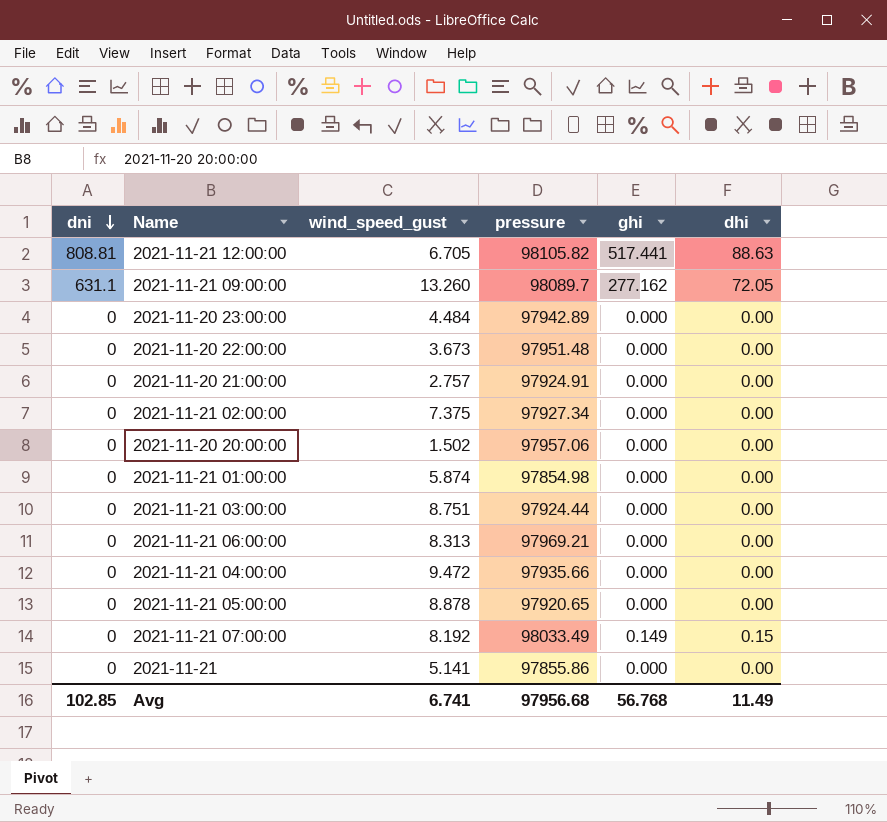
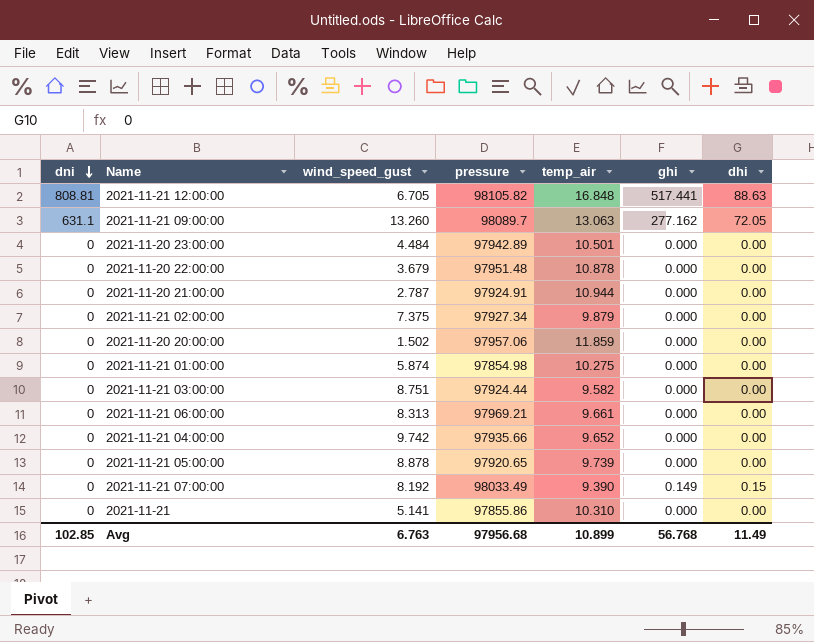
column temp_air | position: none -> 5
2021-11-20 22:00:00 | wind_speed_gust: 3.673 -> 3.679
2021-11-20 21:00:00 | wind_speed_gust: 2.757 -> 2.787
2021-11-21 04:00:00 | wind_speed_gust: 9.472 -> 9.742
Avg | wind_speed_gust: 6.741 -> 6.763

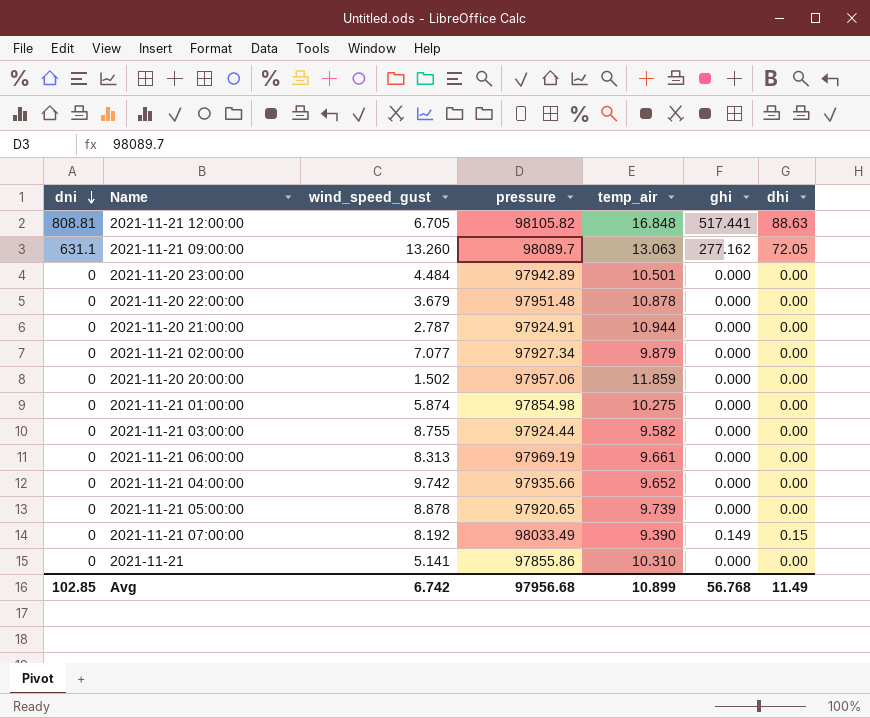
2021-11-21 02:00:00 | wind_speed_gust: 7.375 -> 7.077
2021-11-21 03:00:00 | wind_speed_gust: 8.751 -> 8.755
2021-11-21 06:00:00 | pressure: 97969.21 -> 97969.19
Avg | wind_speed_gust: 6.763 -> 6.742

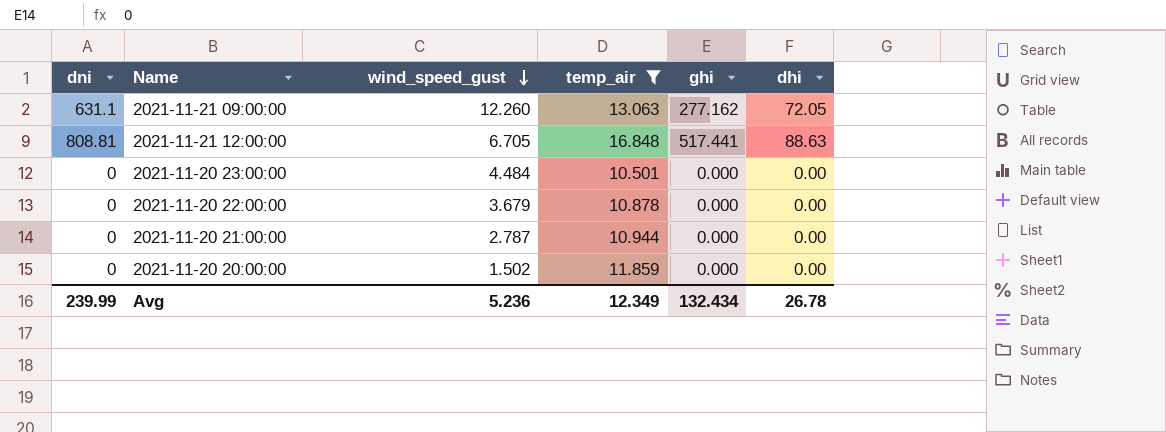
filter: none -> temp_air >= 10.501
row order: dni descending -> wind_speed_gust descending
column pressure | position: 4 -> none
2021-11-21 09:00:00 | wind_speed_gust: 13.260 -> 12.260
Avg | dni: 102.85 -> 239.99
Avg | wind_speed_gust: 6.742 -> 5.236
Avg | temp_air: 10.899 -> 12.349
Avg | ghi: 56.768 -> 132.434
Avg | dhi: 11.49 -> 26.78

